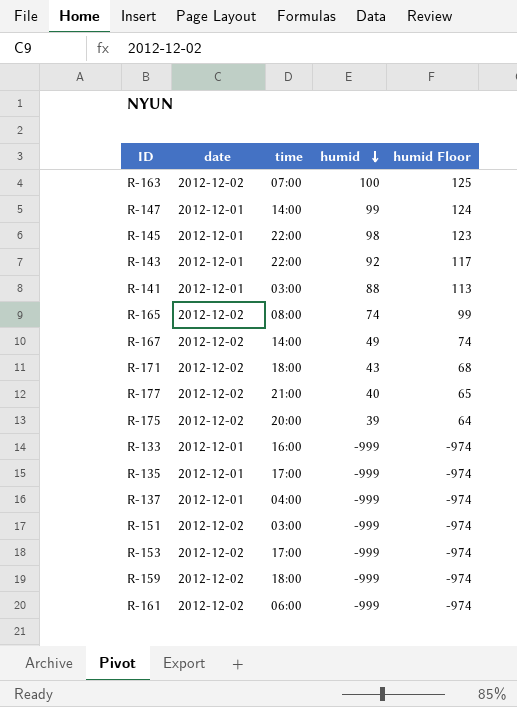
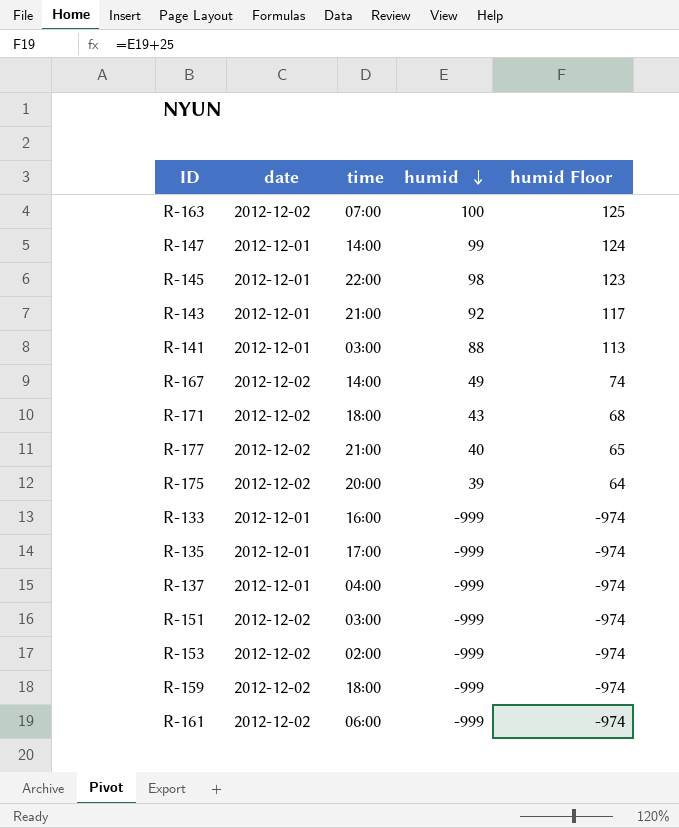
row R-165: 2012-12-02 | 08:00 | 74 | 99 -> none
R-143 | time: 22:00 -> 21:00
R-153 | time: 17:00 -> 02:00

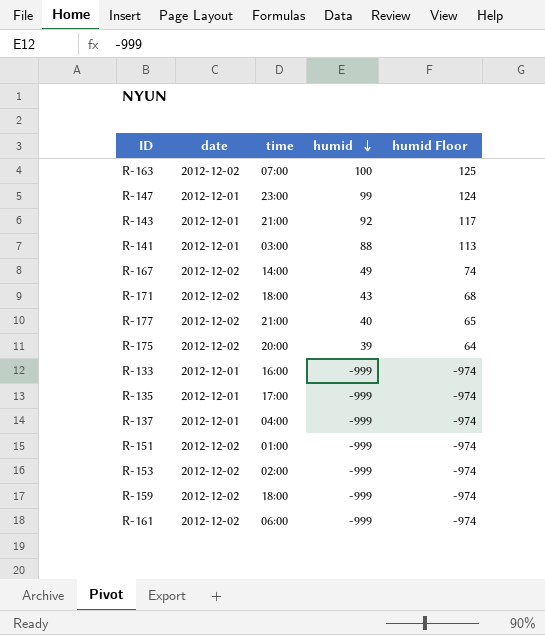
row R-145: 2012-12-01 | 22:00 | 98 | 123 -> none
R-147 | time: 14:00 -> 23:00
R-151 | time: 03:00 -> 01:00

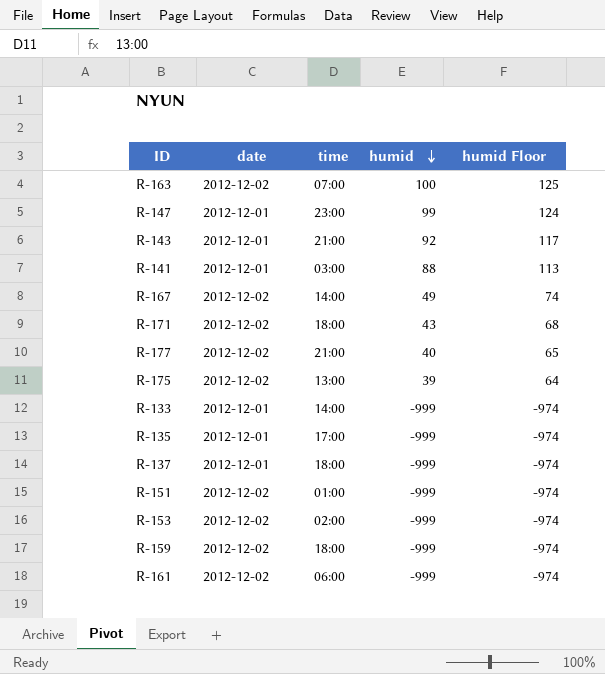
R-175 | time: 20:00 -> 13:00
R-133 | time: 16:00 -> 14:00
R-137 | time: 04:00 -> 18:00

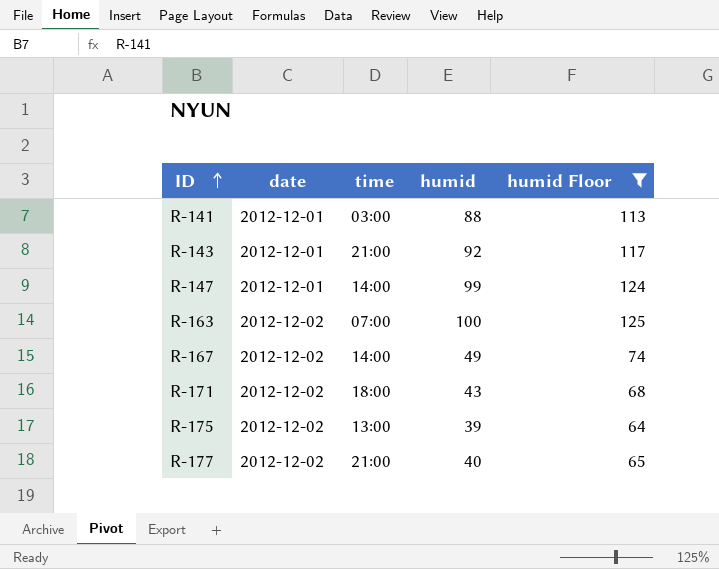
filter: none -> humid Floor != -974
row order: humid descending -> ID ascending
R-147 | time: 23:00 -> 14:00

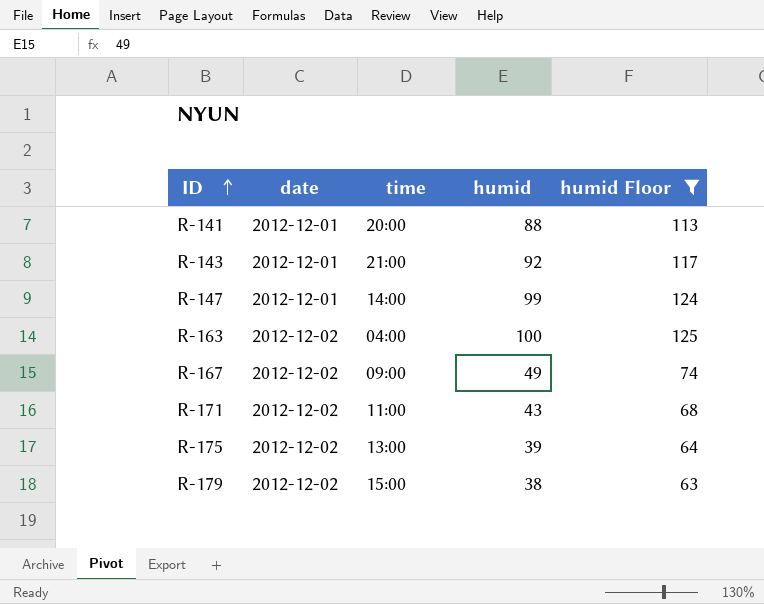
row R-177: 2012-12-02 | 21:00 | 40 | 65 -> none
R-141 | time: 03:00 -> 20:00
R-163 | time: 07:00 -> 04:00
R-167 | time: 14:00 -> 09:00
R-171 | time: 18:00 -> 11:00
row R-179: none -> 2012-12-02 | 15:00 | 38 | 63

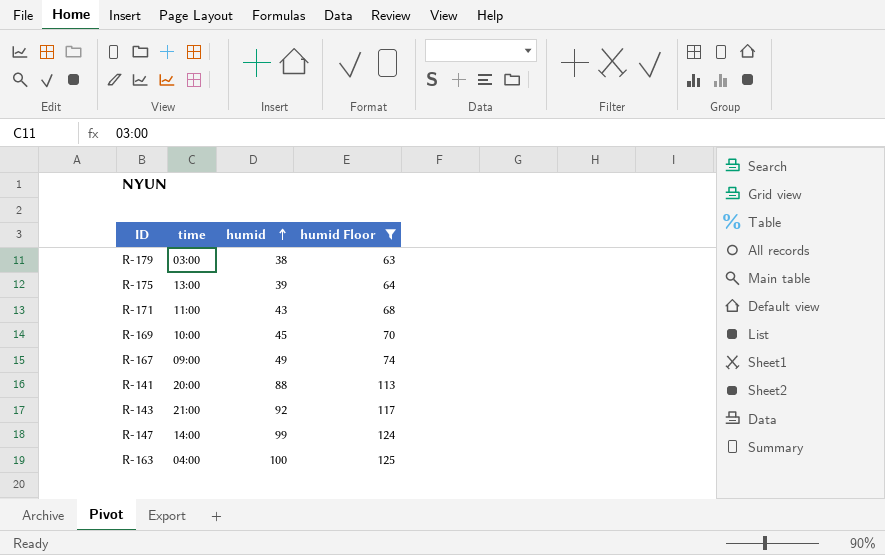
row order: ID ascending -> humid ascending
column date | position: 2 -> none
R-179 | time: 15:00 -> 03:00
row R-169: none -> 10:00 | 45 | 70

